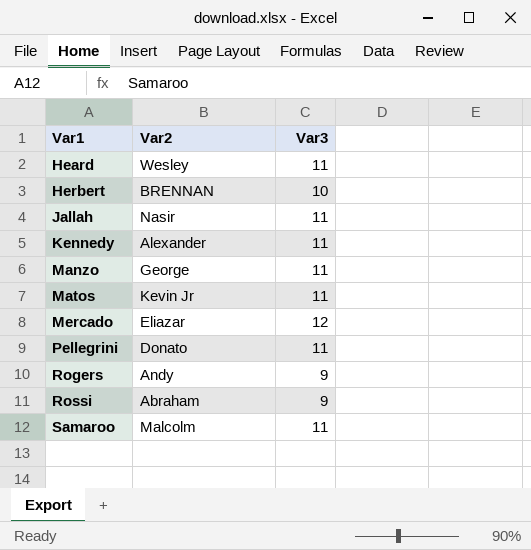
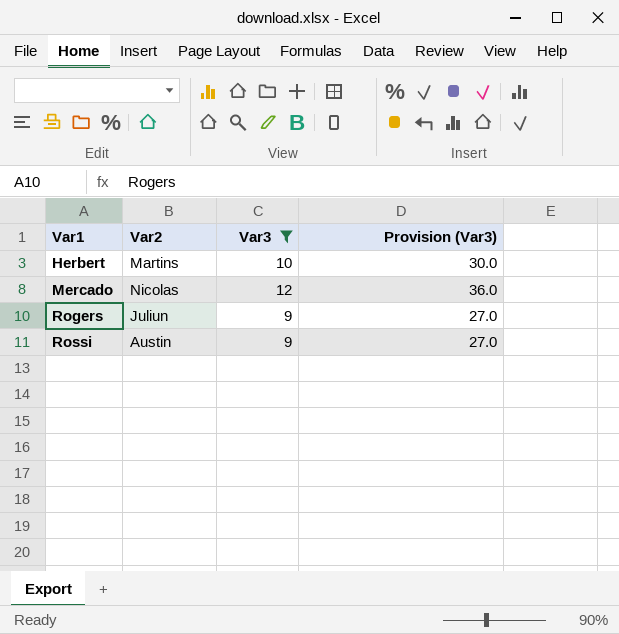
filter: none -> Var3 != 11
column Provision (Var3) | formula: none -> [Var3] * 3
Herbert | Var2: BRENNAN -> Martins
Mercado | Var2: Eliazar -> Nicolas
Rogers | Var2: Andy -> Juliun
Rossi | Var2: Abraham -> Austin

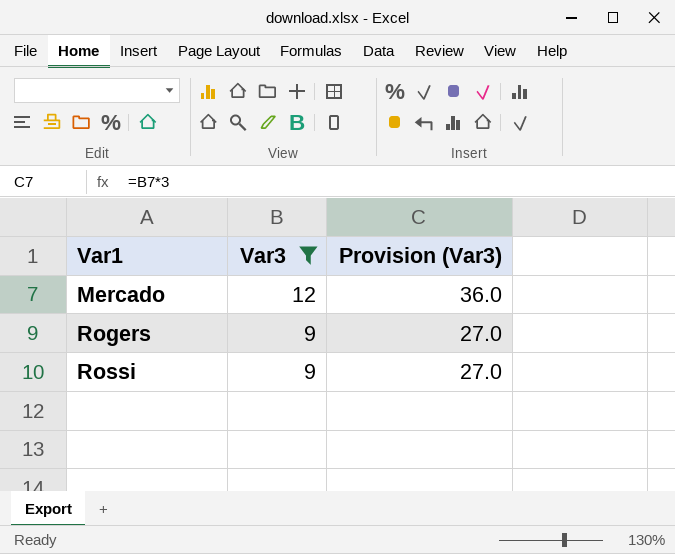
column Var2 | position: 2 -> none
row Herbert: Martins | 10 | 30.0 -> none

